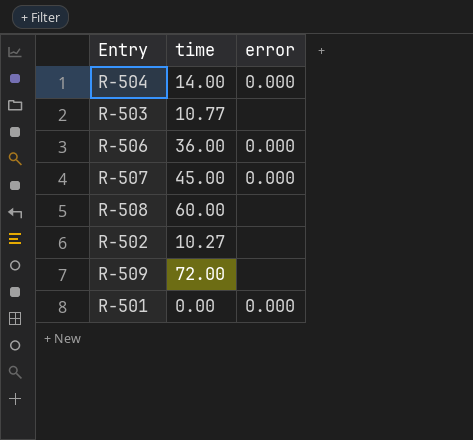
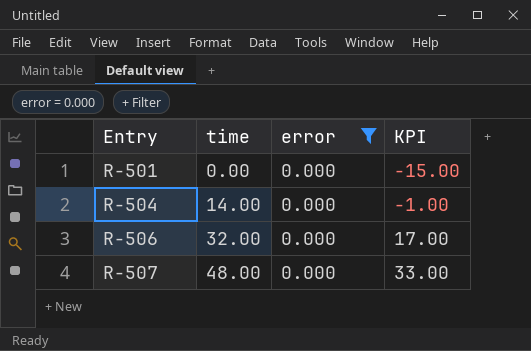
filter: none -> error = 0.000
row order: none -> Entry ascending
column KPI | formula: none -> [time] - 15
R-506 | time: 36.00 -> 32.00
R-507 | time: 45.00 -> 48.00

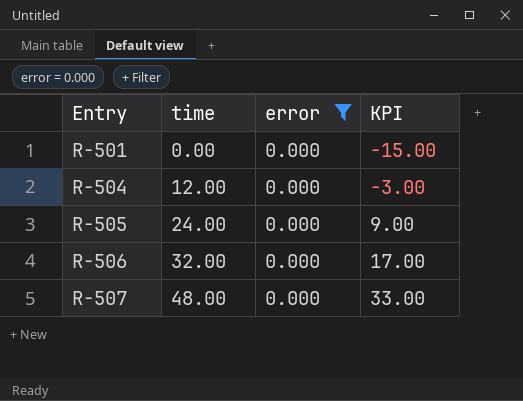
R-504 | time: 14.00 -> 12.00
R-504 | KPI: -1.00 -> -3.00
row R-505: none -> 24.00 | 0.000 | 9.00

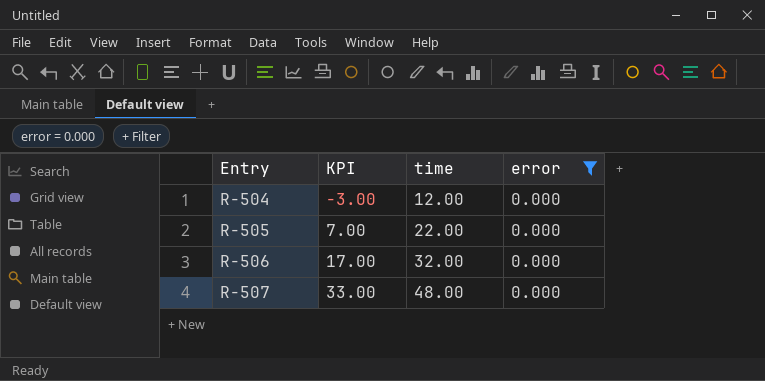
column KPI | position: 4 -> 2
row R-501: 0.00 | 0.000 | -15.00 -> none
R-505 | KPI: 9.00 -> 7.00
R-505 | time: 24.00 -> 22.00

